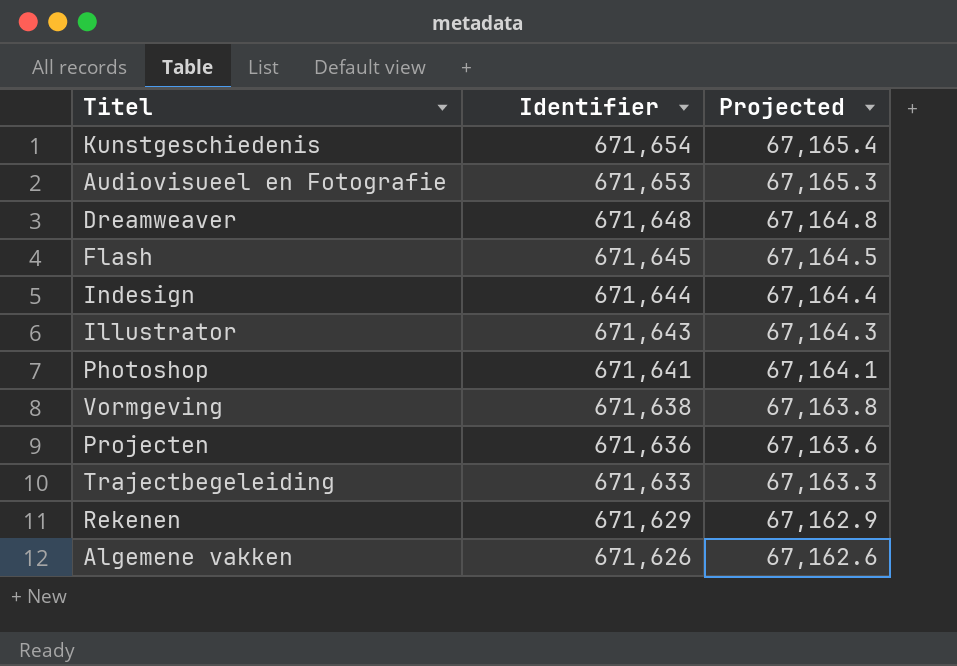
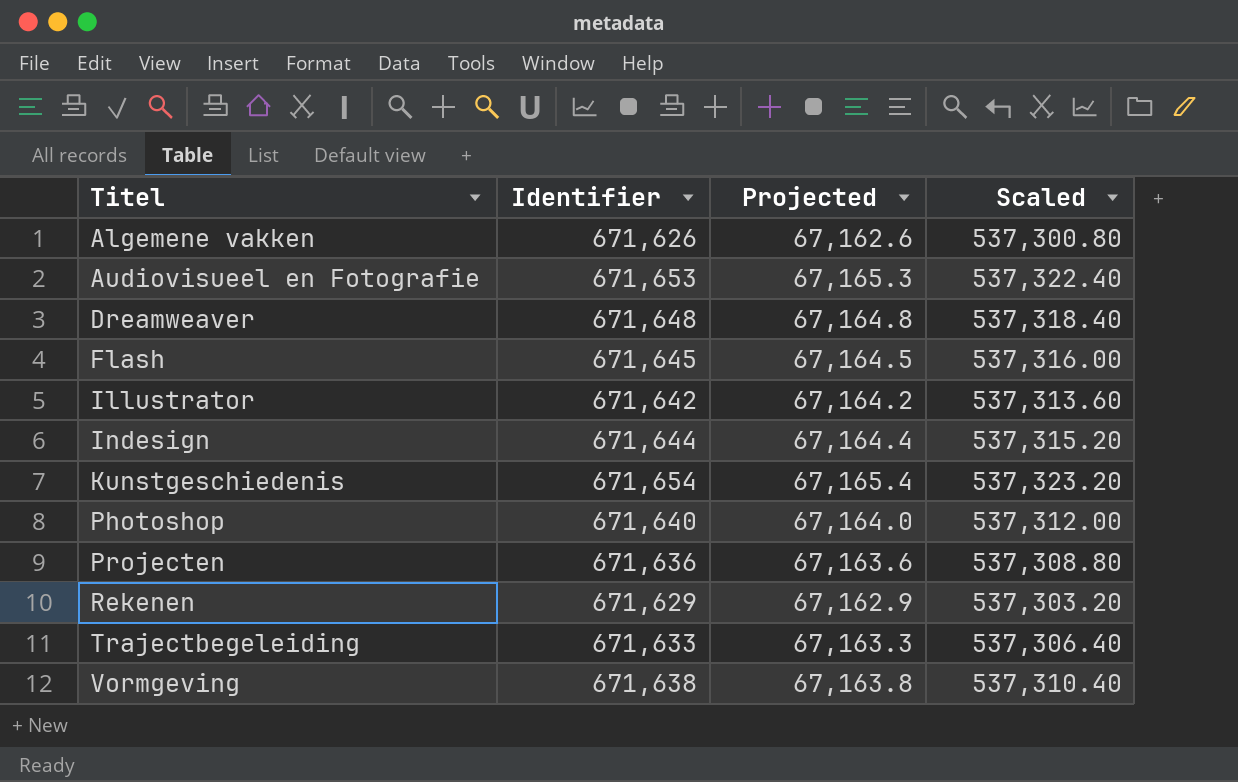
row order: Identifier descending -> Titel ascending
column Scaled | formula: none -> [Identifier] * 0.8
Illustrator | Identifier: 671,643 -> 671,642
Illustrator | Projected: 67,164.3 -> 67,164.2
Photoshop | Identifier: 671,641 -> 671,640
Photoshop | Projected: 67,164.1 -> 67,164.0

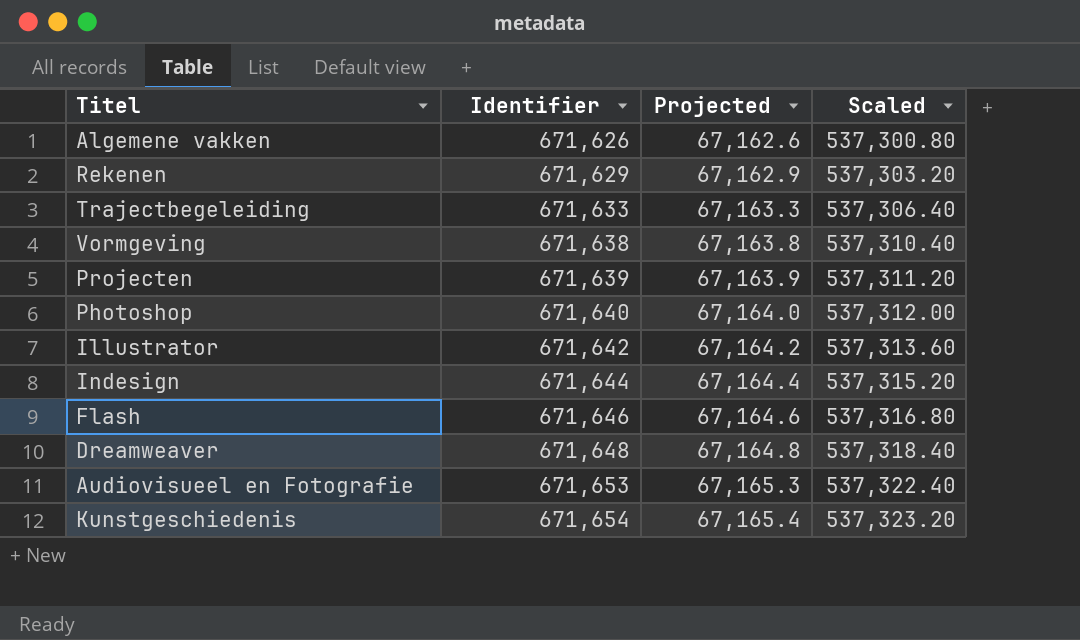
row order: Titel ascending -> Identifier ascending
Projecten | Identifier: 671,636 -> 671,639
Projecten | Projected: 67,163.6 -> 67,163.9
Projecten | Scaled: 537,308.80 -> 537,311.20
Flash | Identifier: 671,645 -> 671,646
Flash | Projected: 67,164.5 -> 67,164.6
Flash | Scaled: 537,316.00 -> 537,316.80

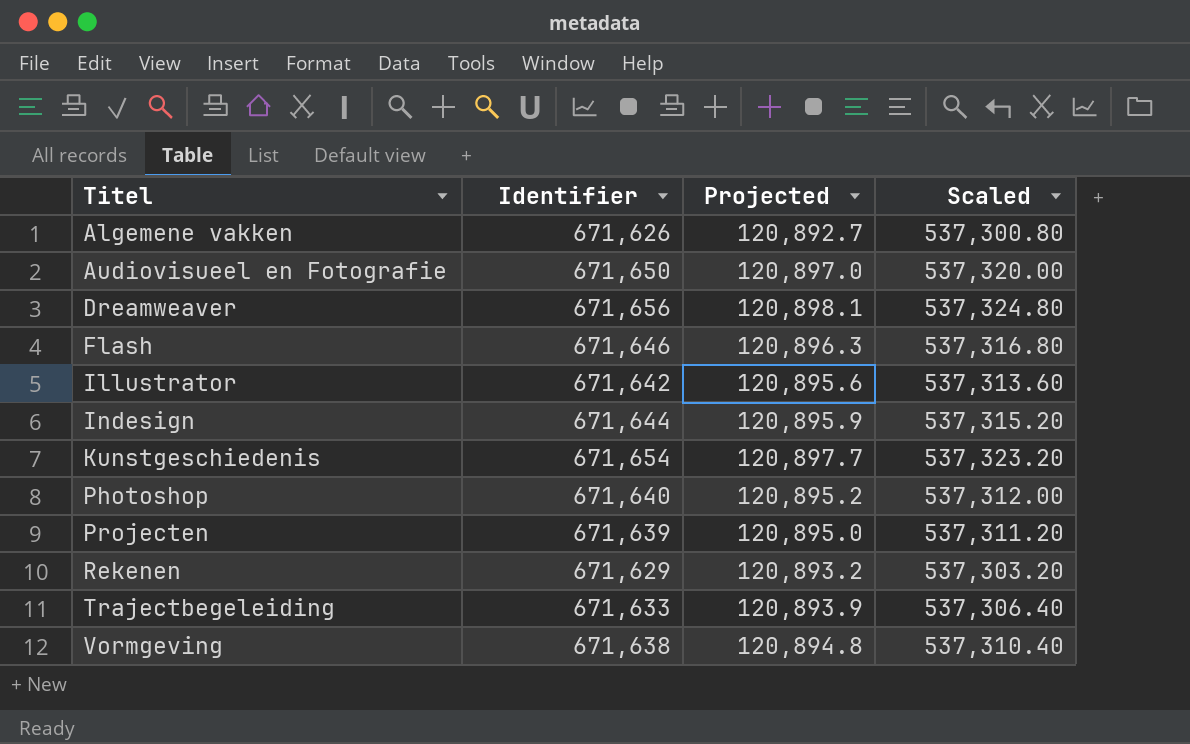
row order: Identifier ascending -> Titel ascending
column Projected | formula: [Identifier] * 0.1 -> [Identifier] * 0.18
Audiovisueel en Fotografie | Identifier: 671,653 -> 671,650
Audiovisueel en Fotografie | Scaled: 537,322.40 -> 537,320.00
Dreamweaver | Identifier: 671,648 -> 671,656
Dreamweaver | Scaled: 537,318.40 -> 537,324.80

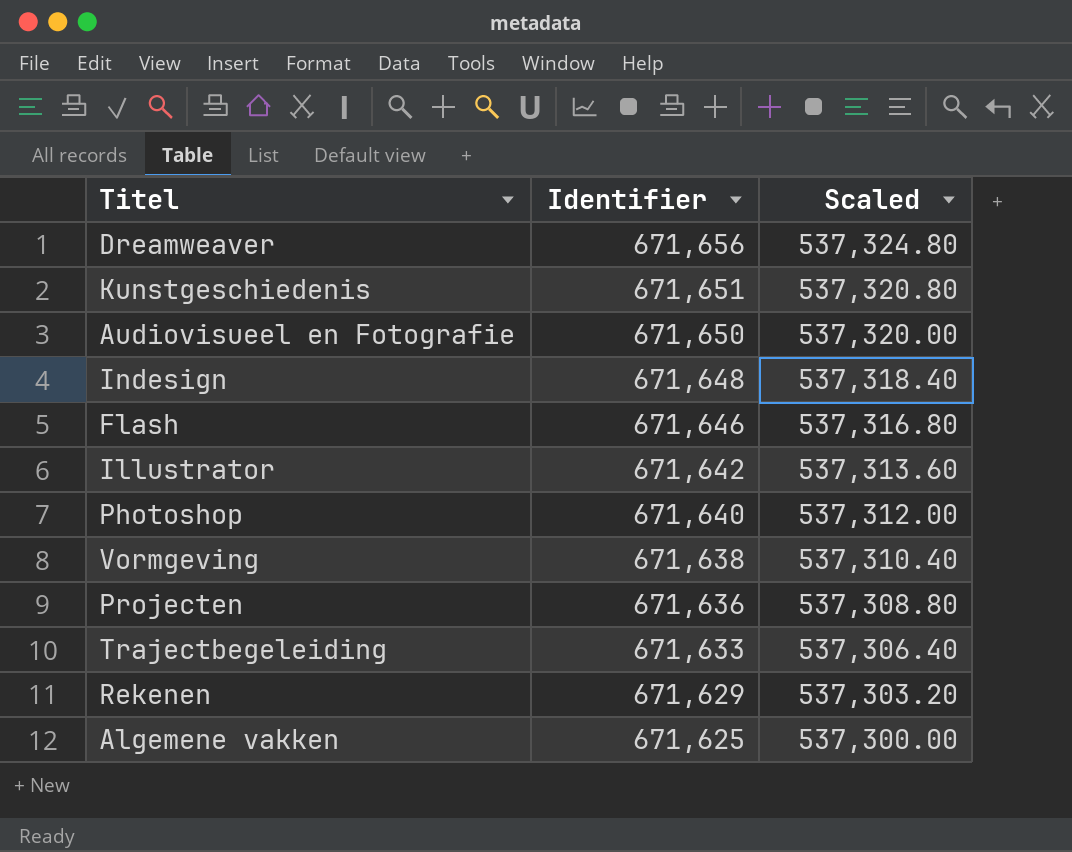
row order: Titel ascending -> Identifier descending
column Projected | formula: [Identifier] * 0.18 -> none
Kunstgeschiedenis | Identifier: 671,654 -> 671,651
Kunstgeschiedenis | Scaled: 537,323.20 -> 537,320.80
Indesign | Identifier: 671,644 -> 671,648
Indesign | Scaled: 537,315.20 -> 537,318.40
Projecten | Identifier: 671,639 -> 671,636
Projecten | Scaled: 537,311.20 -> 537,308.80
Algemene vakken | Identifier: 671,626 -> 671,625
Algemene vakken | Scaled: 537,300.80 -> 537,300.00

